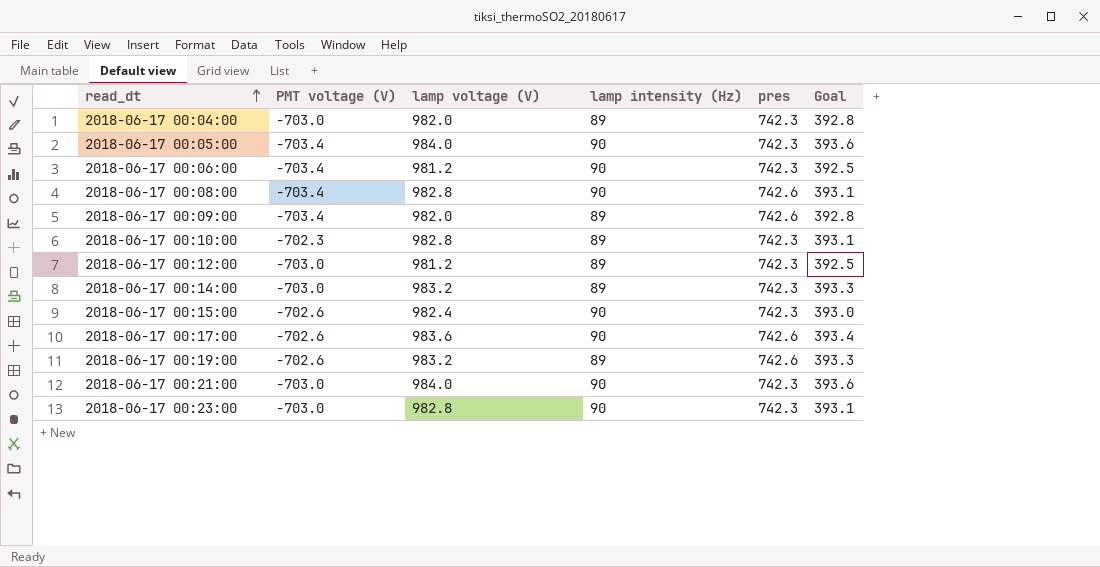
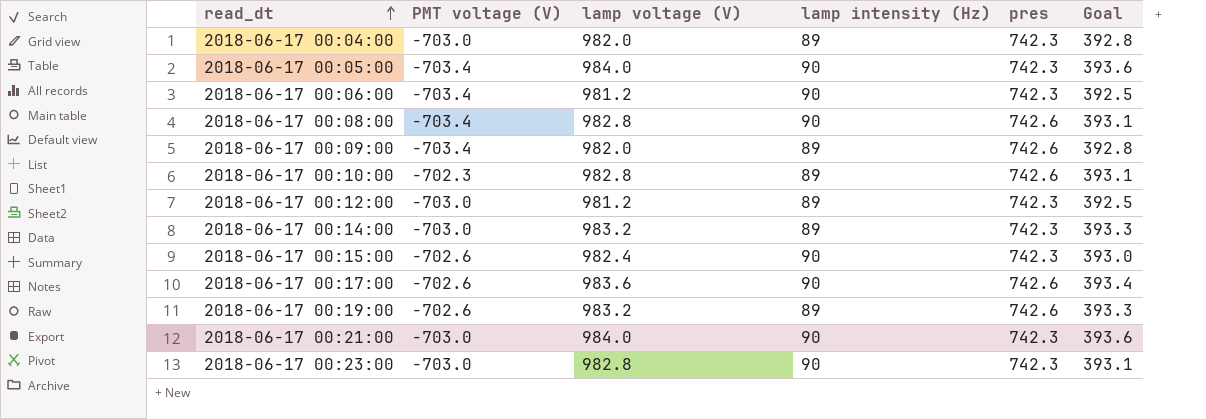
2018-06-17 00:10:00 | pres: 742.3 -> 742.6

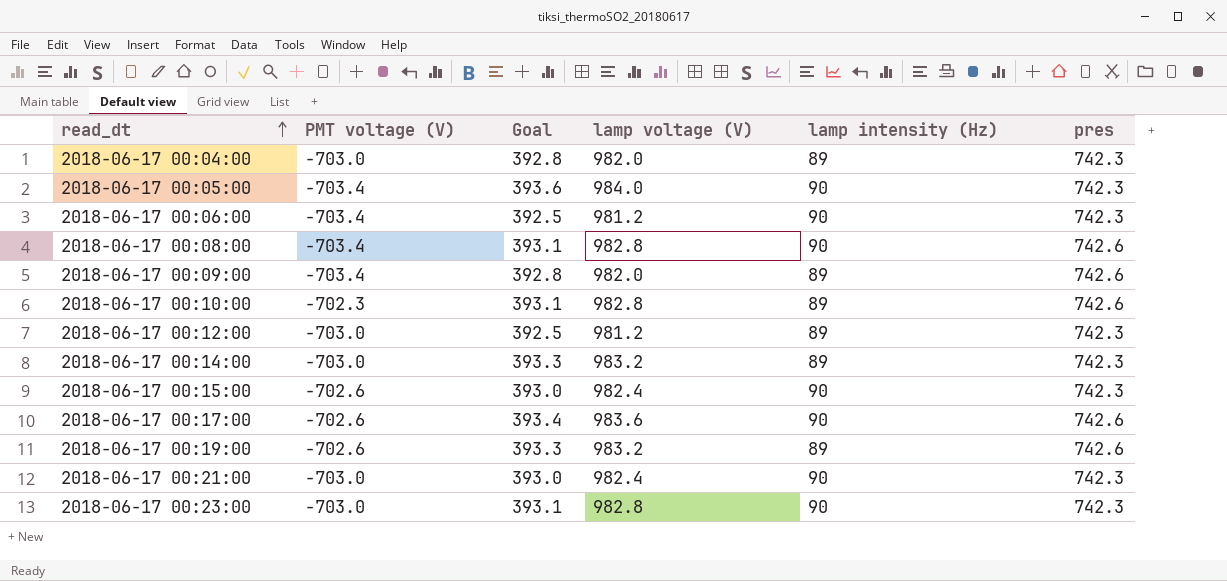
column Goal | position: 6 -> 3
2018-06-17 00:21:00 | Goal: 393.6 -> 393.0
2018-06-17 00:21:00 | lamp voltage (V): 984.0 -> 982.4

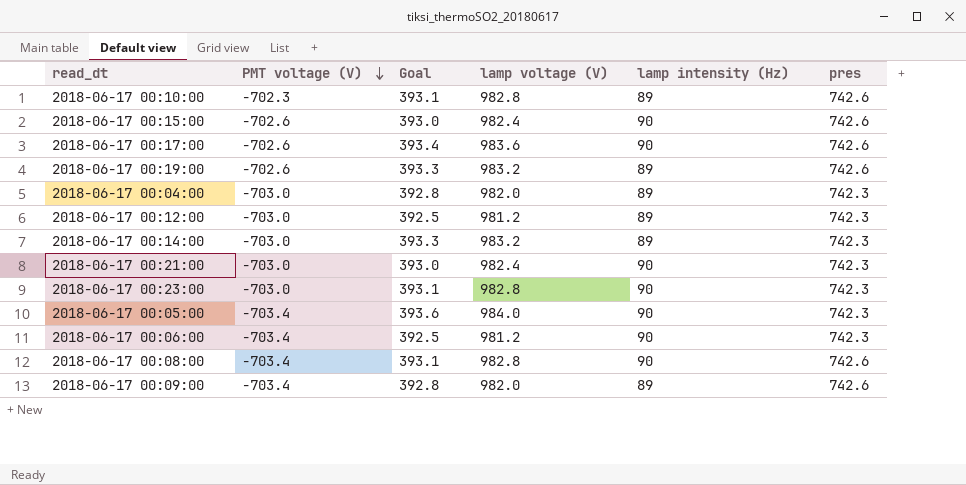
row order: read_dt ascending -> PMT voltage (V) descending
2018-06-17 00:15:00 | pres: 742.3 -> 742.6

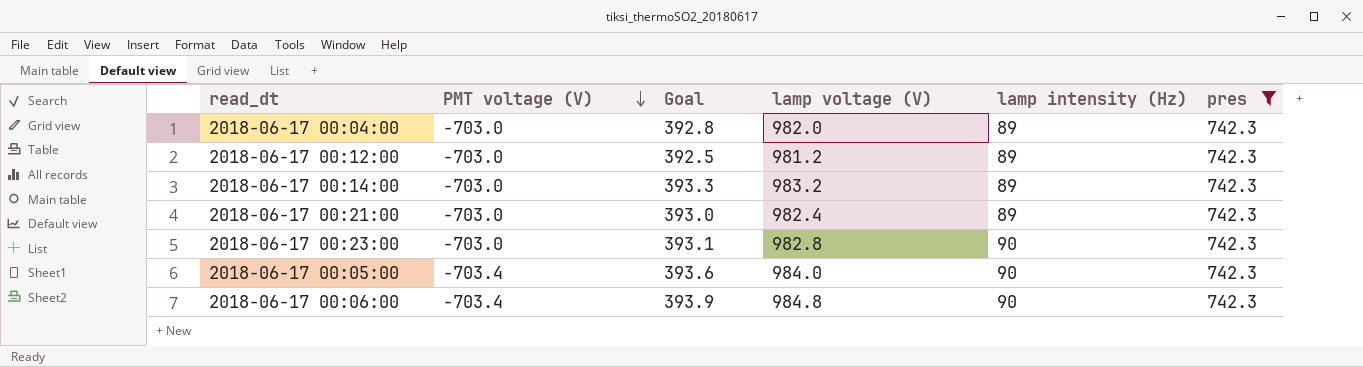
filter: none -> pres = 742.3
2018-06-17 00:21:00 | lamp intensity (Hz): 90 -> 89
2018-06-17 00:06:00 | Goal: 392.5 -> 393.9
2018-06-17 00:06:00 | lamp voltage (V): 981.2 -> 984.8

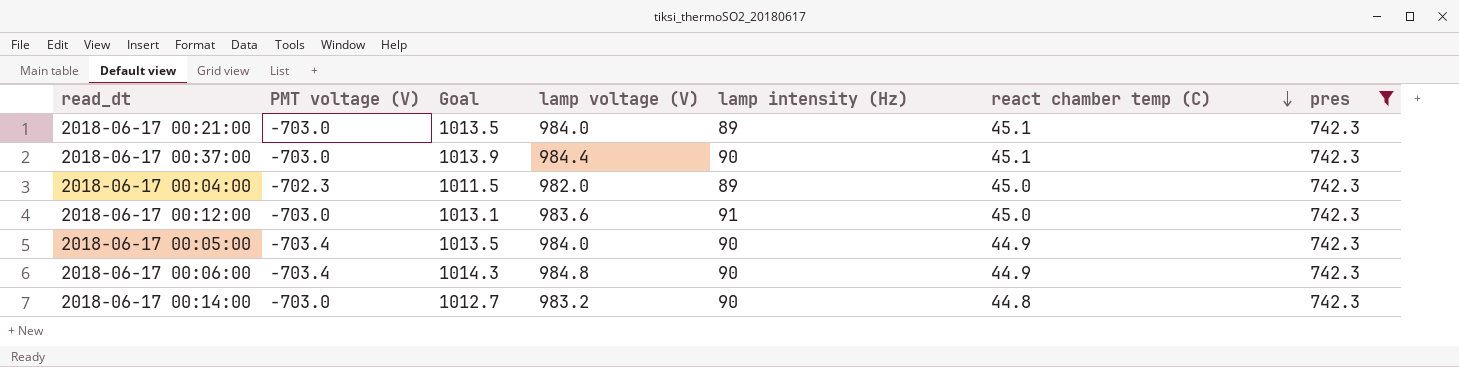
row order: PMT voltage (V) descending -> react chamber temp (C) descending
column Goal | formula: [lamp voltage (V)] * 0.4 -> [lamp voltage (V)] * 1.03
column react chamber temp (C) | position: none -> 6
row 2018-06-17 00:23:00: -703.0 | 393.1 | 982.8 | 90 | 742.3 -> none
2018-06-17 00:21:00 | lamp voltage (V): 982.4 -> 984.0
row 2018-06-17 00:37:00: none -> -703.0 | 1013.9 | 984.4 | 90 | 45.1 | 742.3
2018-06-17 00:04:00 | PMT voltage (V): -703.0 -> -702.3
2018-06-17 00:12:00 | lamp voltage (V): 981.2 -> 983.6
2018-06-17 00:12:00 | lamp intensity (Hz): 89 -> 91
2018-06-17 00:14:00 | lamp intensity (Hz): 89 -> 90

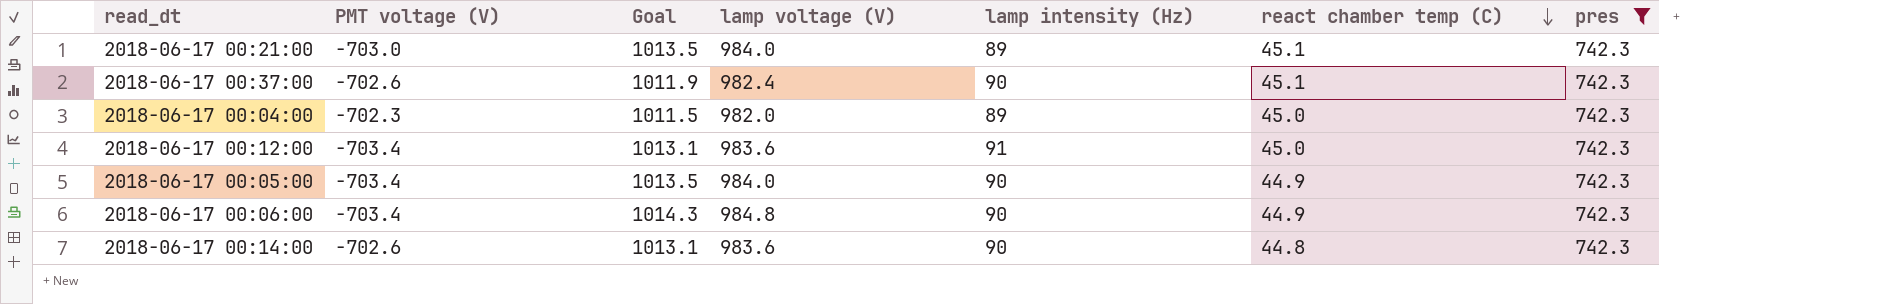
2018-06-17 00:37:00 | PMT voltage (V): -703.0 -> -702.6
2018-06-17 00:37:00 | Goal: 1013.9 -> 1011.9
2018-06-17 00:37:00 | lamp voltage (V): 984.4 -> 982.4
2018-06-17 00:12:00 | PMT voltage (V): -703.0 -> -703.4
2018-06-17 00:14:00 | PMT voltage (V): -703.0 -> -702.6
2018-06-17 00:14:00 | Goal: 1012.7 -> 1013.1
2018-06-17 00:14:00 | lamp voltage (V): 983.2 -> 983.6

